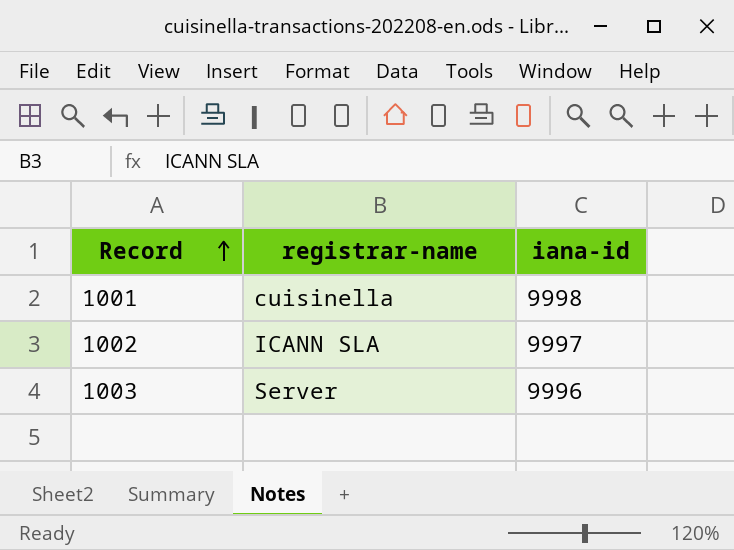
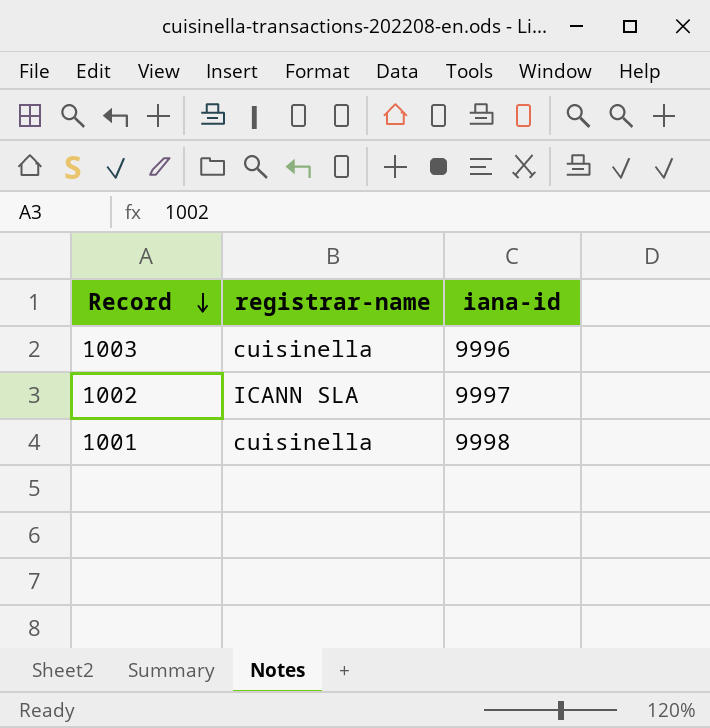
row order: Record ascending -> Record descending
1003 | registrar-name: Server -> cuisinella

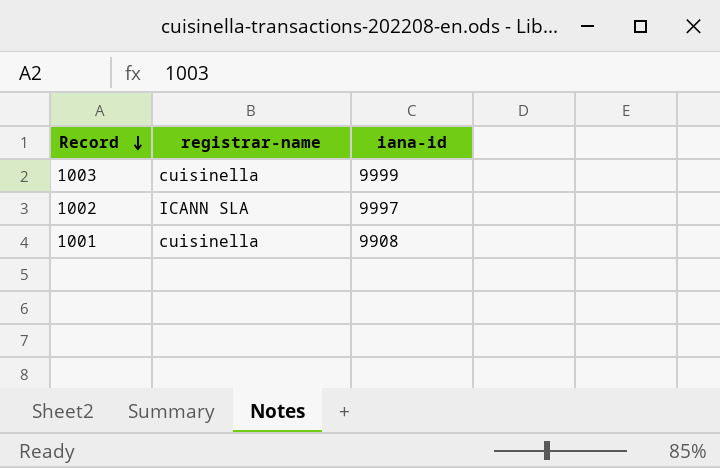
1003 | iana-id: 9996 -> 9999
1001 | iana-id: 9998 -> 9908

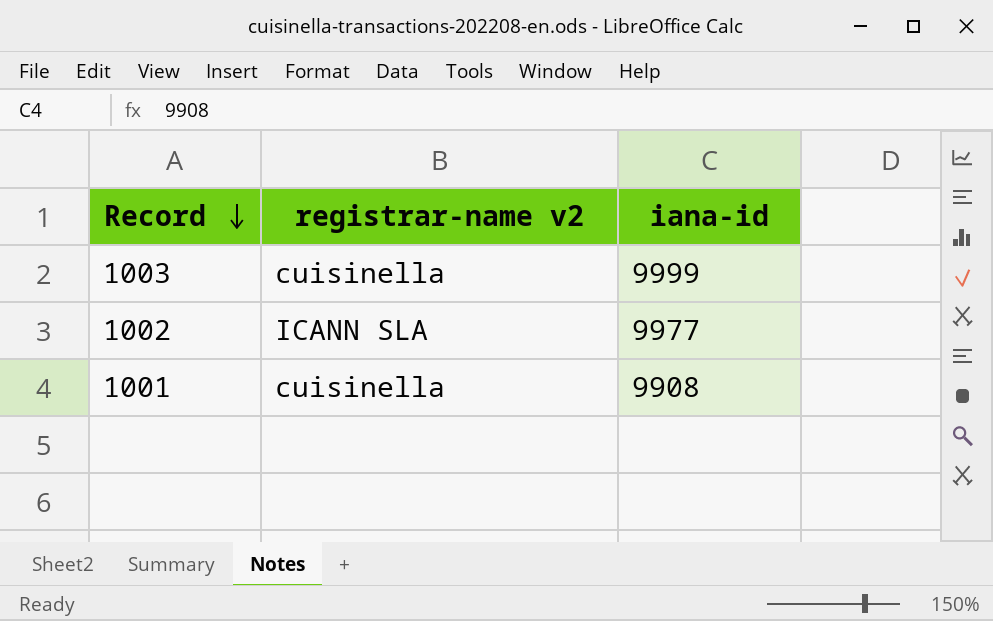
column name: registrar-name -> registrar-name v2
1002 | iana-id: 9997 -> 9977

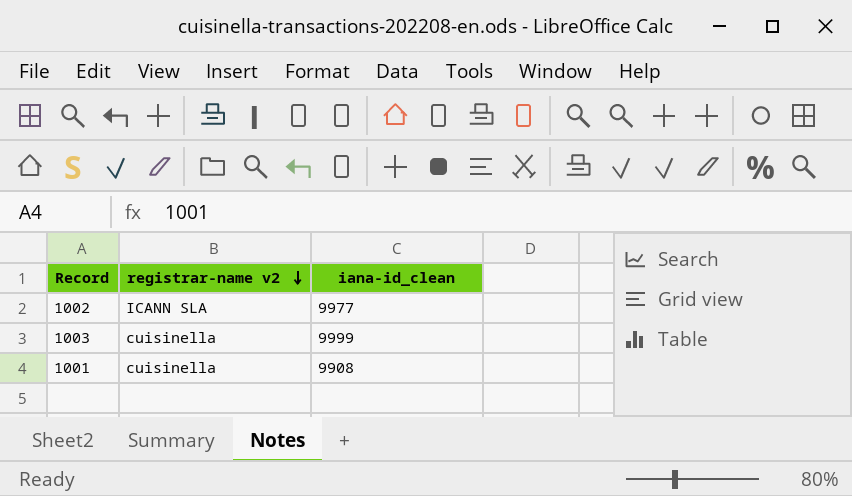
row order: Record descending -> registrar-name v2 descending
column name: iana-id -> iana-id_clean

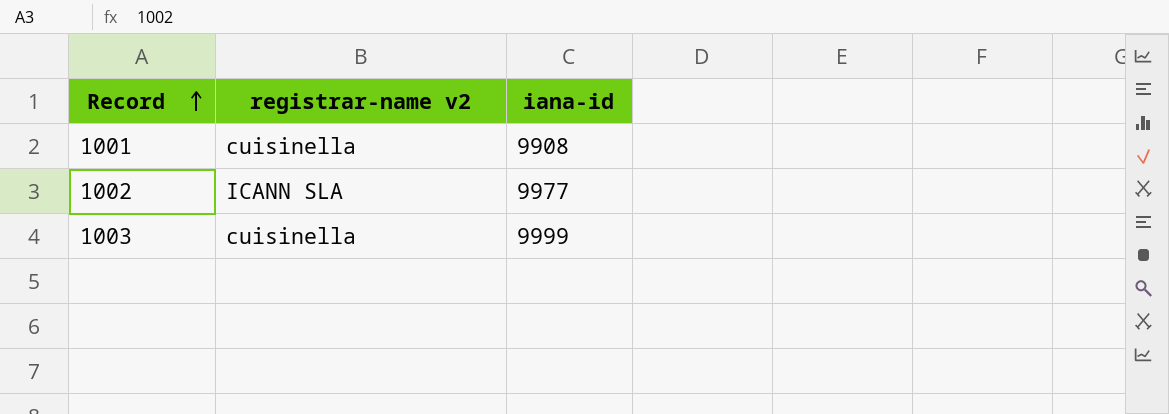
row order: registrar-name v2 descending -> Record ascending
column name: iana-id_clean -> iana-id

